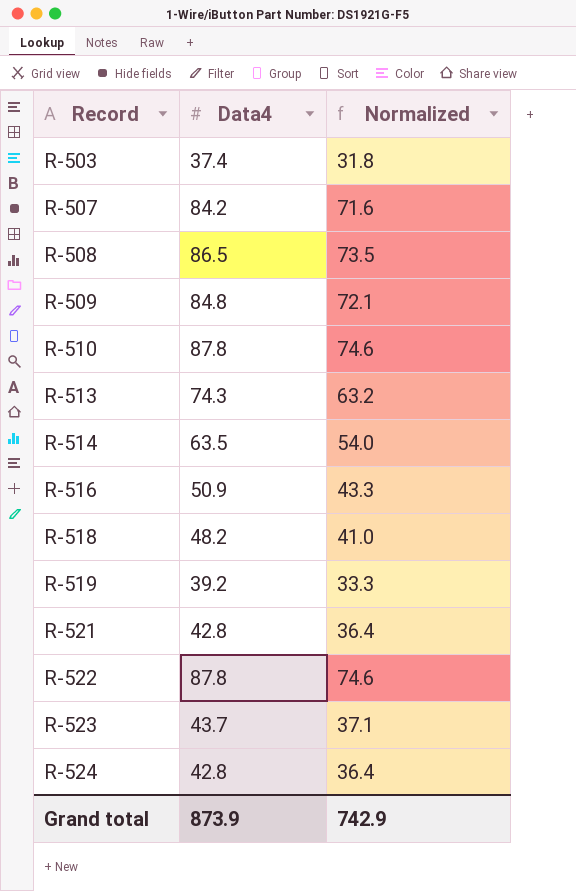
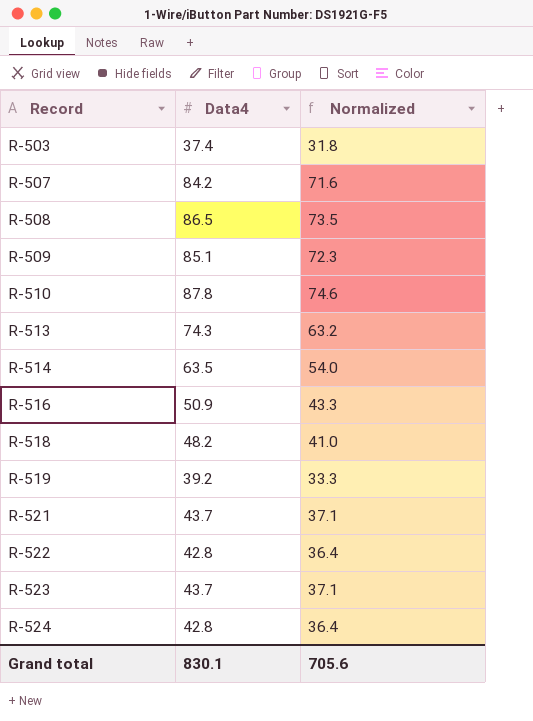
R-509 | Data4: 84.8 -> 85.1
R-509 | Normalized: 72.1 -> 72.3
R-521 | Data4: 42.8 -> 43.7
R-521 | Normalized: 36.4 -> 37.1
R-522 | Data4: 87.8 -> 42.8
R-522 | Normalized: 74.6 -> 36.4
Grand total | Data4: 873.9 -> 830.1
Grand total | Normalized: 742.9 -> 705.6

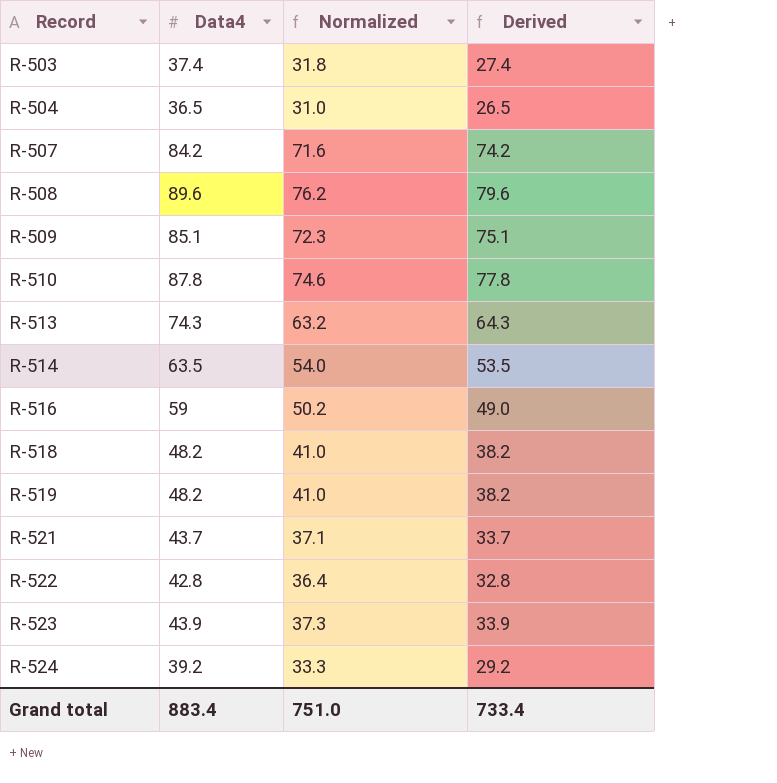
column Derived | formula: none -> [Data4] - 10
row R-504: none -> 36.5 | 31.0 | 26.5
R-508 | Data4: 86.5 -> 89.6
R-508 | Normalized: 73.5 -> 76.2
R-516 | Data4: 50.9 -> 59
R-516 | Normalized: 43.3 -> 50.2
R-519 | Data4: 39.2 -> 48.2
R-519 | Normalized: 33.3 -> 41.0
R-523 | Data4: 43.7 -> 43.9
R-523 | Normalized: 37.1 -> 37.3
R-524 | Data4: 42.8 -> 39.2
R-524 | Normalized: 36.4 -> 33.3
Grand total | Data4: 830.1 -> 883.4
Grand total | Normalized: 705.6 -> 751.0

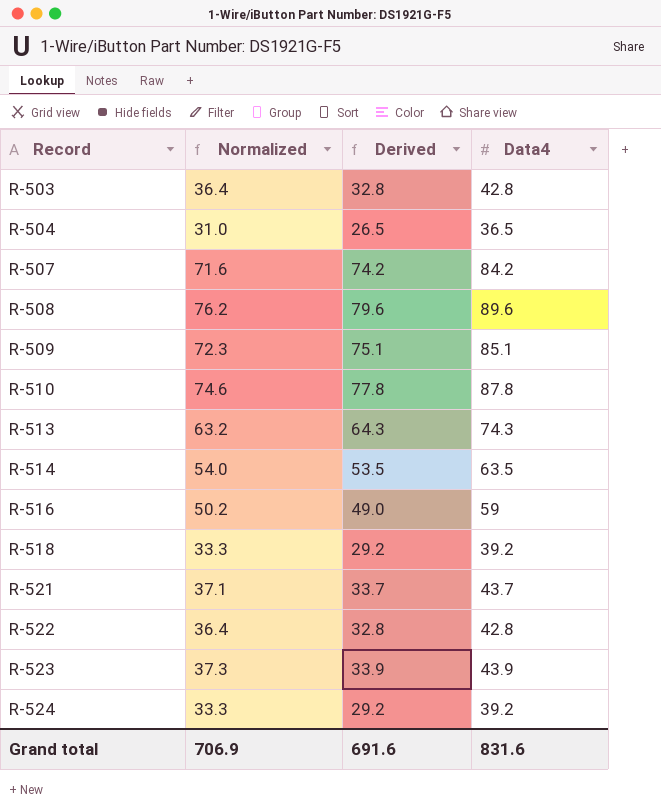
column Data4 | position: 2 -> 4
row R-519: 48.2 | 41.0 | 38.2 -> none
R-503 | Normalized: 31.8 -> 36.4
R-503 | Derived: 27.4 -> 32.8
R-503 | Data4: 37.4 -> 42.8
R-518 | Normalized: 41.0 -> 33.3
R-518 | Derived: 38.2 -> 29.2
R-518 | Data4: 48.2 -> 39.2
Grand total | Normalized: 751.0 -> 706.9
Grand total | Derived: 733.4 -> 691.6
Grand total | Data4: 883.4 -> 831.6

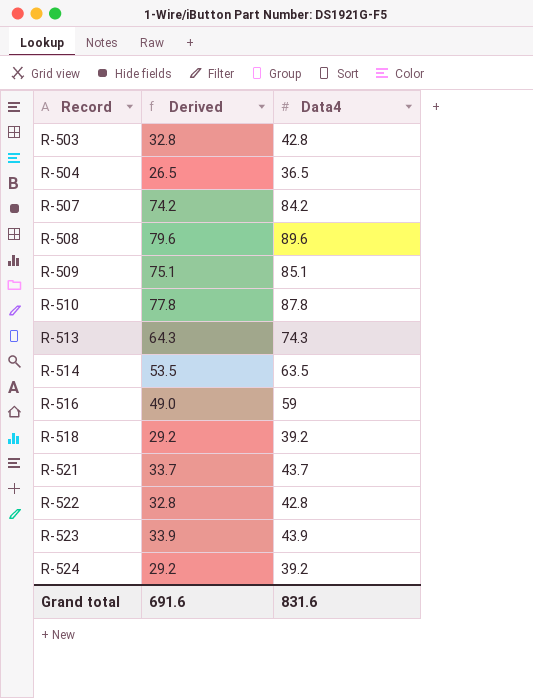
column Normalized | formula: [Data4] * 0.85 -> none

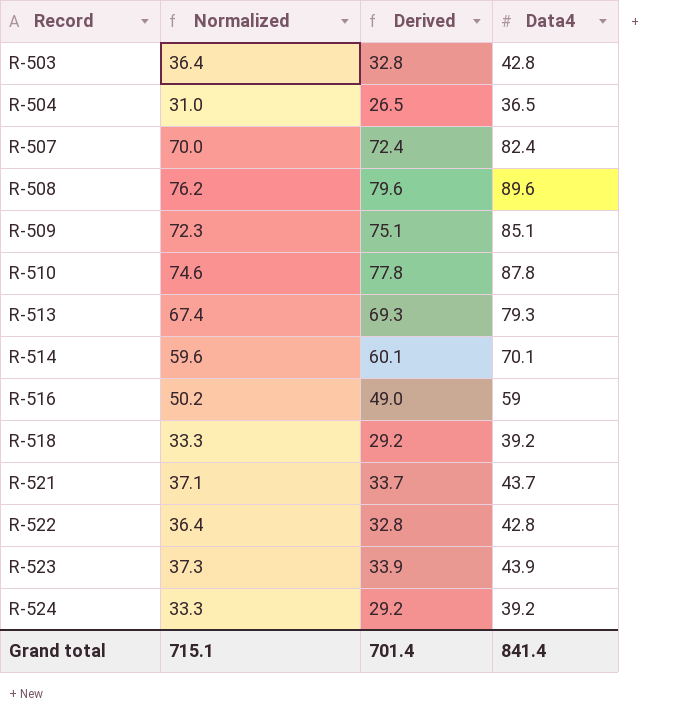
column Normalized | formula: none -> [Data4] * 0.85
R-507 | Derived: 74.2 -> 72.4
R-507 | Data4: 84.2 -> 82.4
R-513 | Derived: 64.3 -> 69.3
R-513 | Data4: 74.3 -> 79.3
R-514 | Derived: 53.5 -> 60.1
R-514 | Data4: 63.5 -> 70.1
Grand total | Derived: 691.6 -> 701.4
Grand total | Data4: 831.6 -> 841.4

